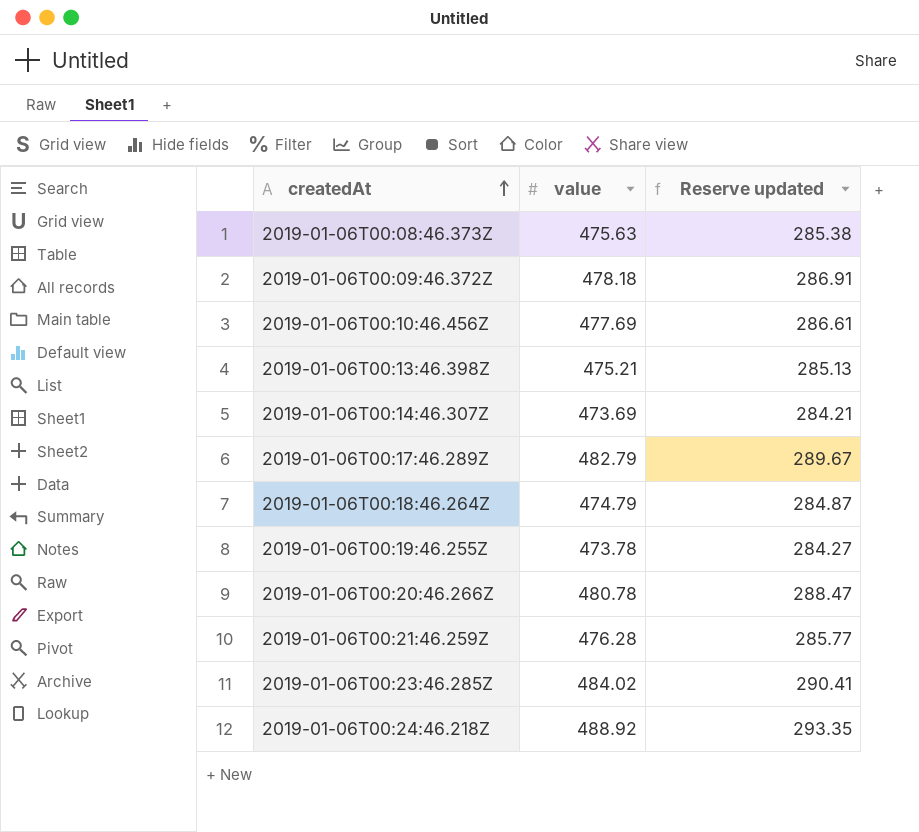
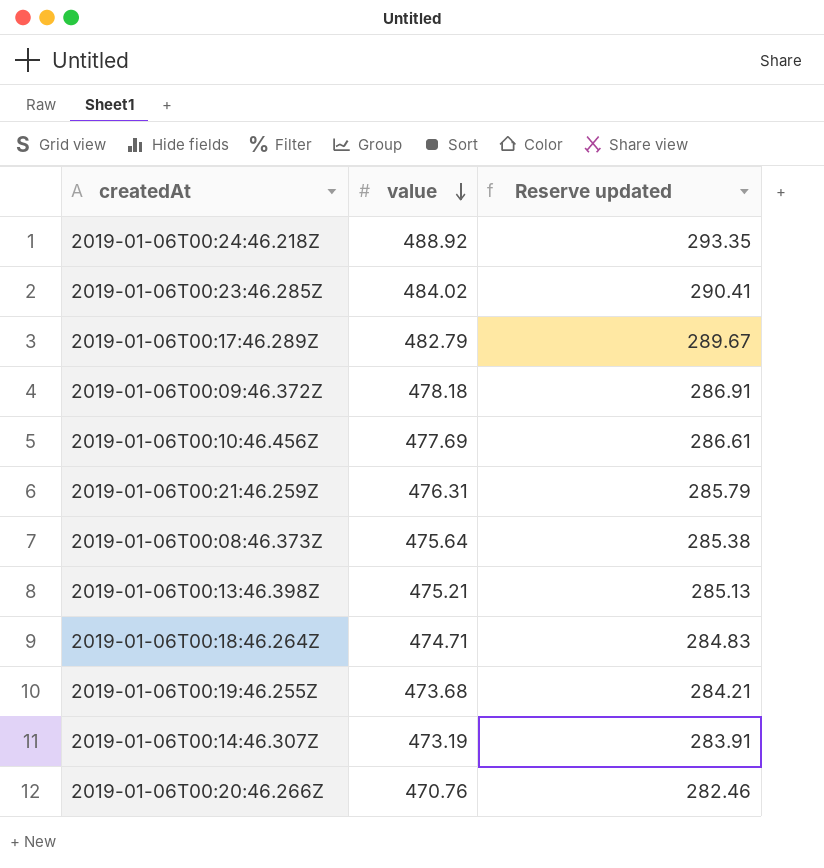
row order: createdAt ascending -> value descending
2019-01-06T00:21:46.259Z | value: 476.28 -> 476.31
2019-01-06T00:21:46.259Z | Reserve updated: 285.77 -> 285.79
2019-01-06T00:08:46.373Z | value: 475.63 -> 475.64
2019-01-06T00:18:46.264Z | value: 474.79 -> 474.71
2019-01-06T00:18:46.264Z | Reserve updated: 284.87 -> 284.83
2019-01-06T00:19:46.255Z | value: 473.78 -> 473.68
2019-01-06T00:19:46.255Z | Reserve updated: 284.27 -> 284.21
2019-01-06T00:14:46.307Z | value: 473.69 -> 473.19
2019-01-06T00:14:46.307Z | Reserve updated: 284.21 -> 283.91
2019-01-06T00:20:46.266Z | value: 480.78 -> 470.76
2019-01-06T00:20:46.266Z | Reserve updated: 288.47 -> 282.46

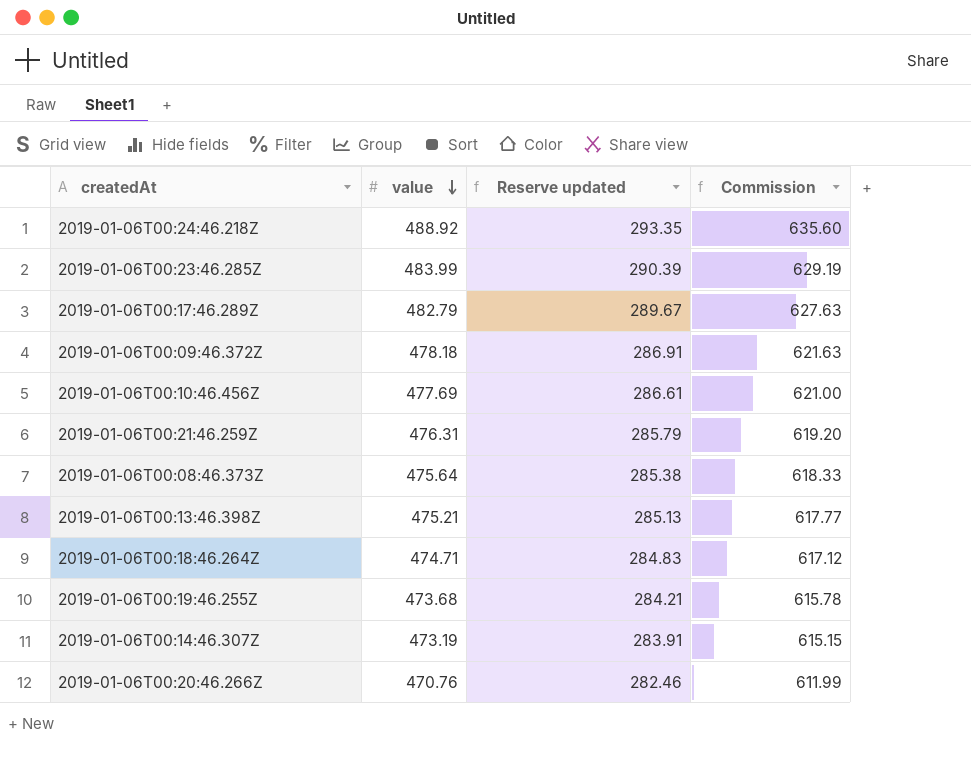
column Commission | formula: none -> [value] * 1.3
2019-01-06T00:23:46.285Z | value: 484.02 -> 483.99
2019-01-06T00:23:46.285Z | Reserve updated: 290.41 -> 290.39

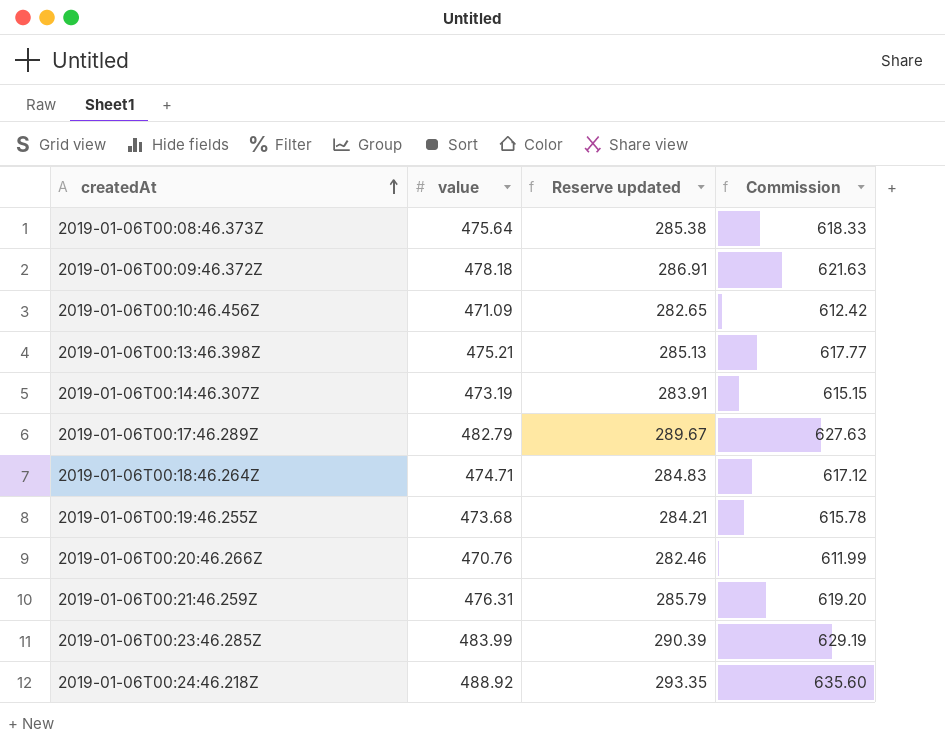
row order: value descending -> createdAt ascending
2019-01-06T00:10:46.456Z | value: 477.69 -> 471.09
2019-01-06T00:10:46.456Z | Reserve updated: 286.61 -> 282.65
2019-01-06T00:10:46.456Z | Commission: 621.00 -> 612.42

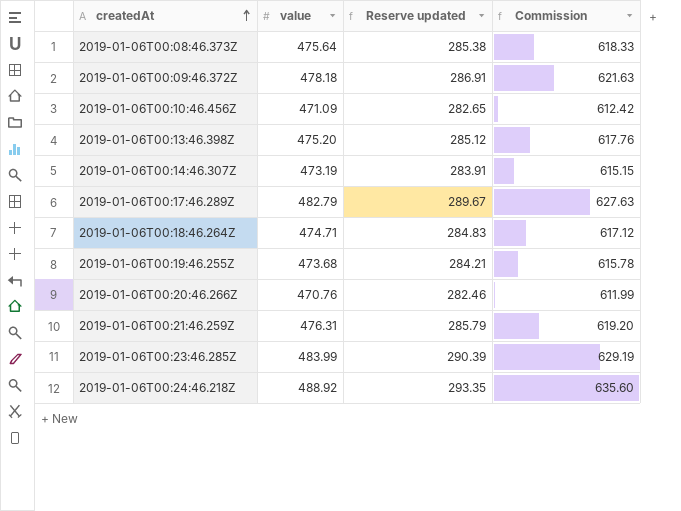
2019-01-06T00:13:46.398Z | value: 475.21 -> 475.20
2019-01-06T00:13:46.398Z | Reserve updated: 285.13 -> 285.12
2019-01-06T00:13:46.398Z | Commission: 617.77 -> 617.76

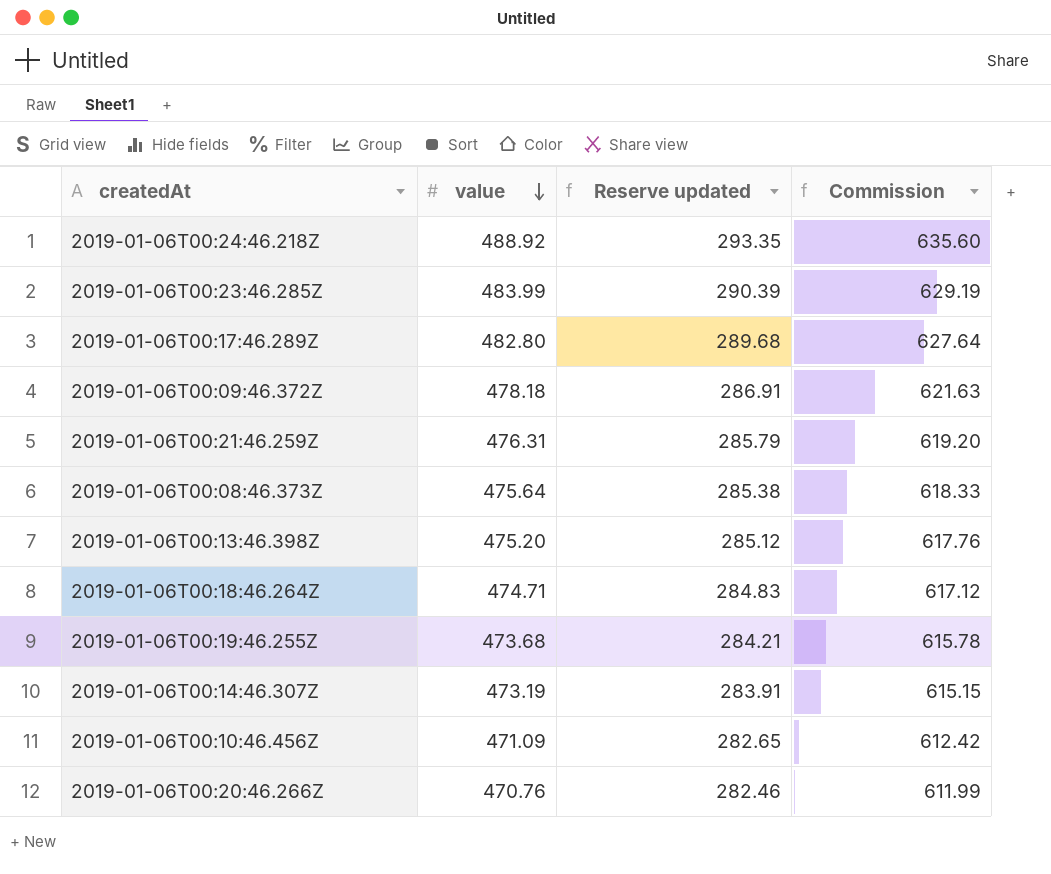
row order: createdAt ascending -> value descending
2019-01-06T00:17:46.289Z | value: 482.79 -> 482.80
2019-01-06T00:17:46.289Z | Reserve updated: 289.67 -> 289.68
2019-01-06T00:17:46.289Z | Commission: 627.63 -> 627.64

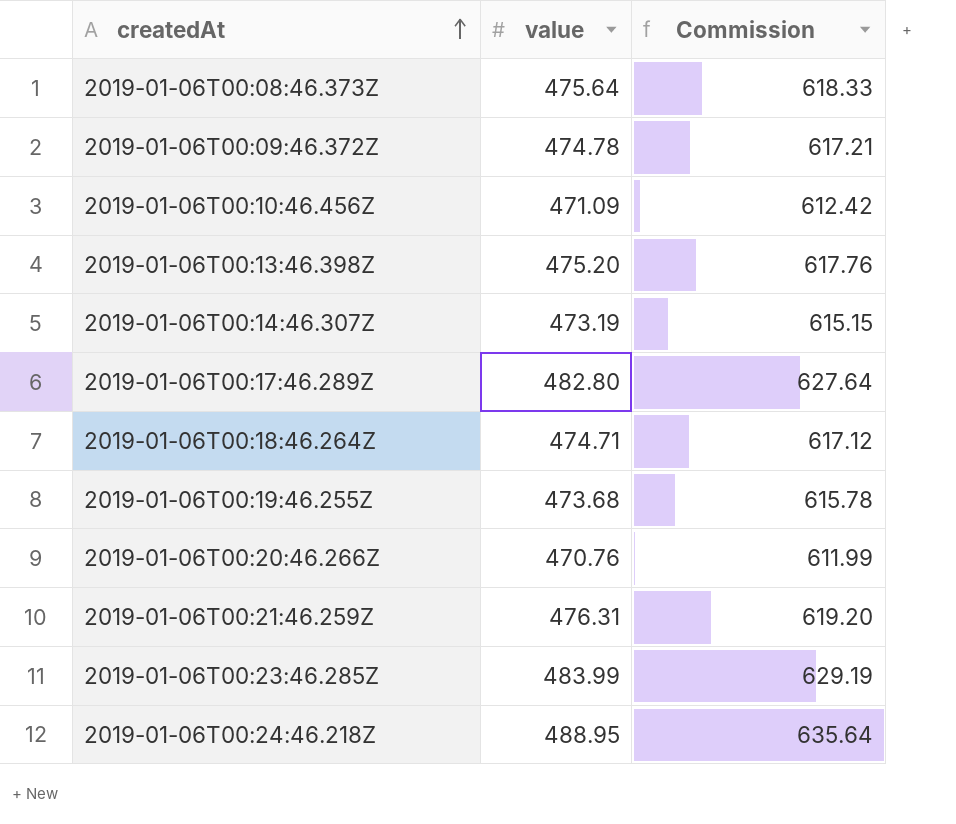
row order: value descending -> createdAt ascending
column Reserve updated | formula: [value] * 0.6 -> none
2019-01-06T00:09:46.372Z | value: 478.18 -> 474.78
2019-01-06T00:09:46.372Z | Commission: 621.63 -> 617.21
2019-01-06T00:24:46.218Z | value: 488.92 -> 488.95
2019-01-06T00:24:46.218Z | Commission: 635.60 -> 635.64

